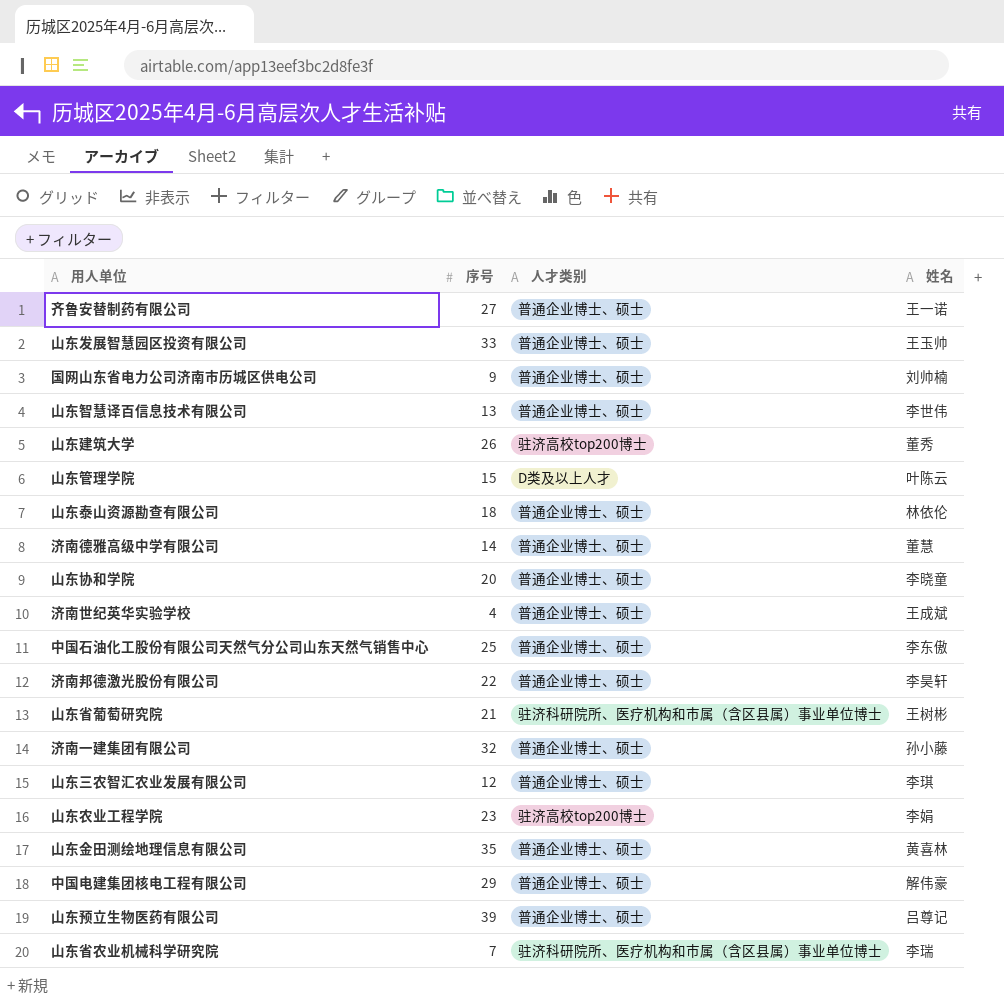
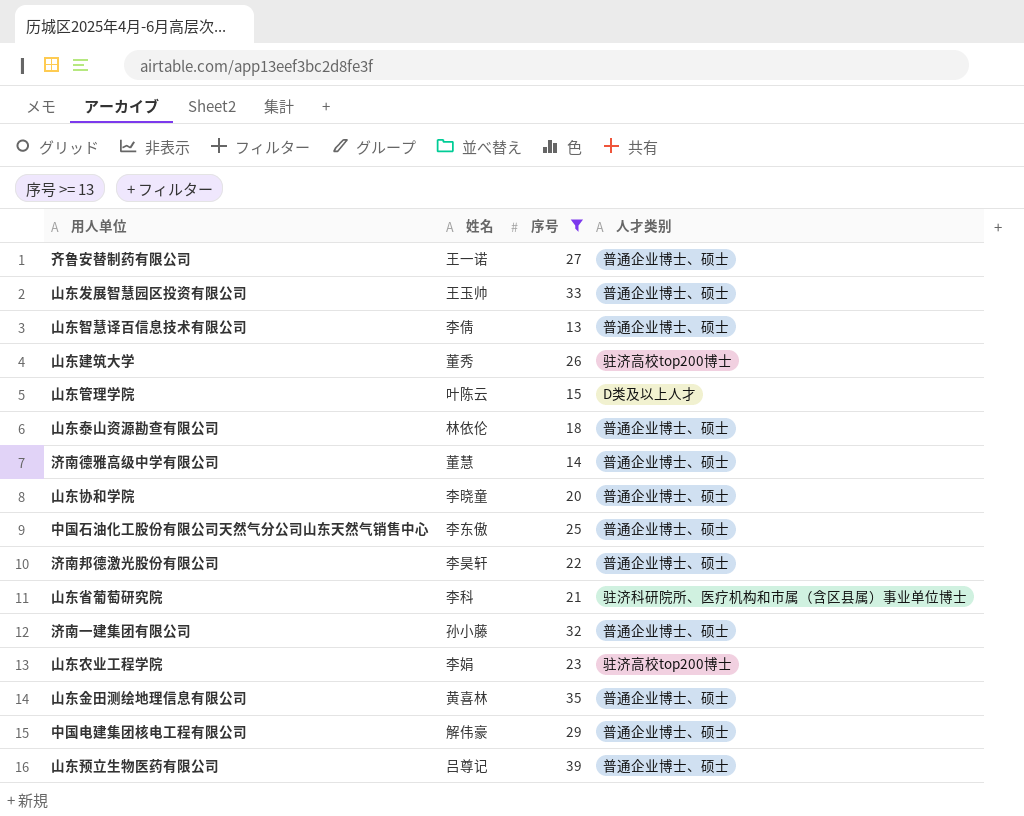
filter: none -> 序号 >= 13
column 姓名 | position: 4 -> 2
山东智慧译百信息技术有限公司 | 姓名: 李世伟 -> 李倩
山东省葡萄研究院 | 姓名: 王树彬 -> 李科

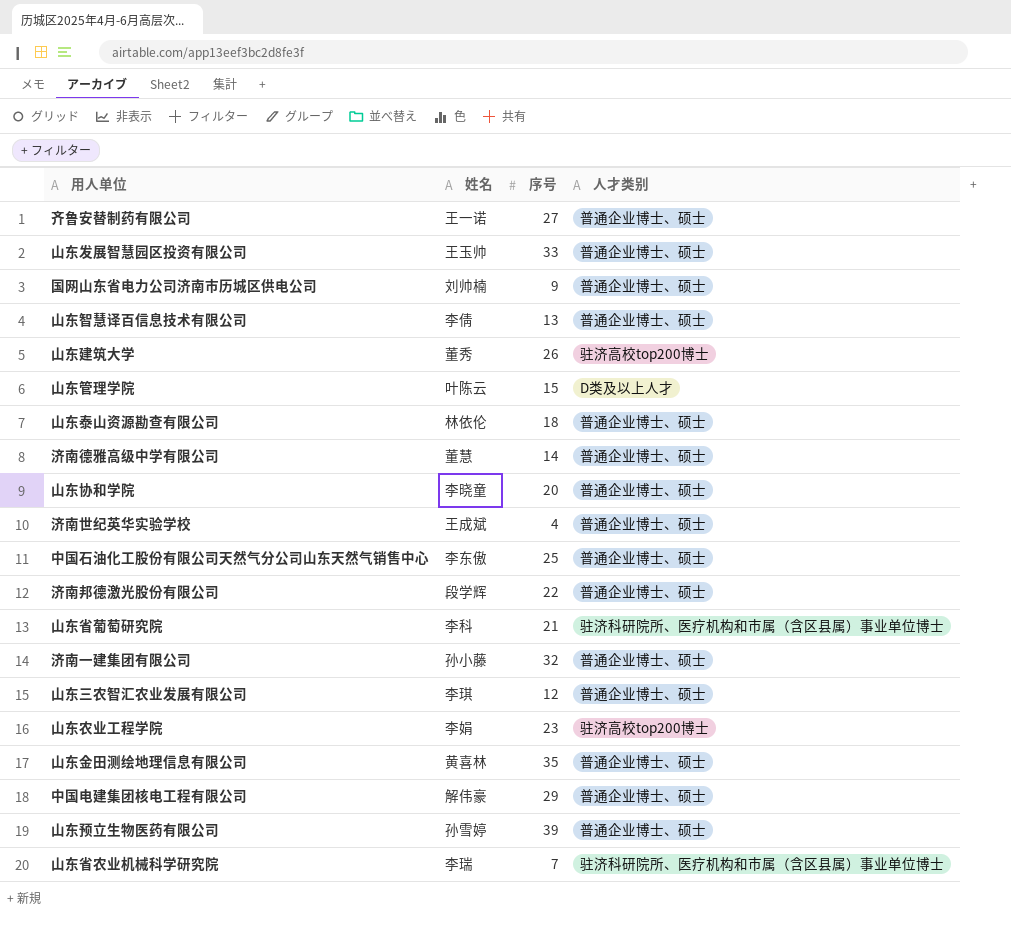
filter: 序号 >= 13 -> none
济南邦德激光股份有限公司 | 姓名: 李昊轩 -> 段学辉
山东预立生物医药有限公司 | 姓名: 吕尊记 -> 孙雪婷

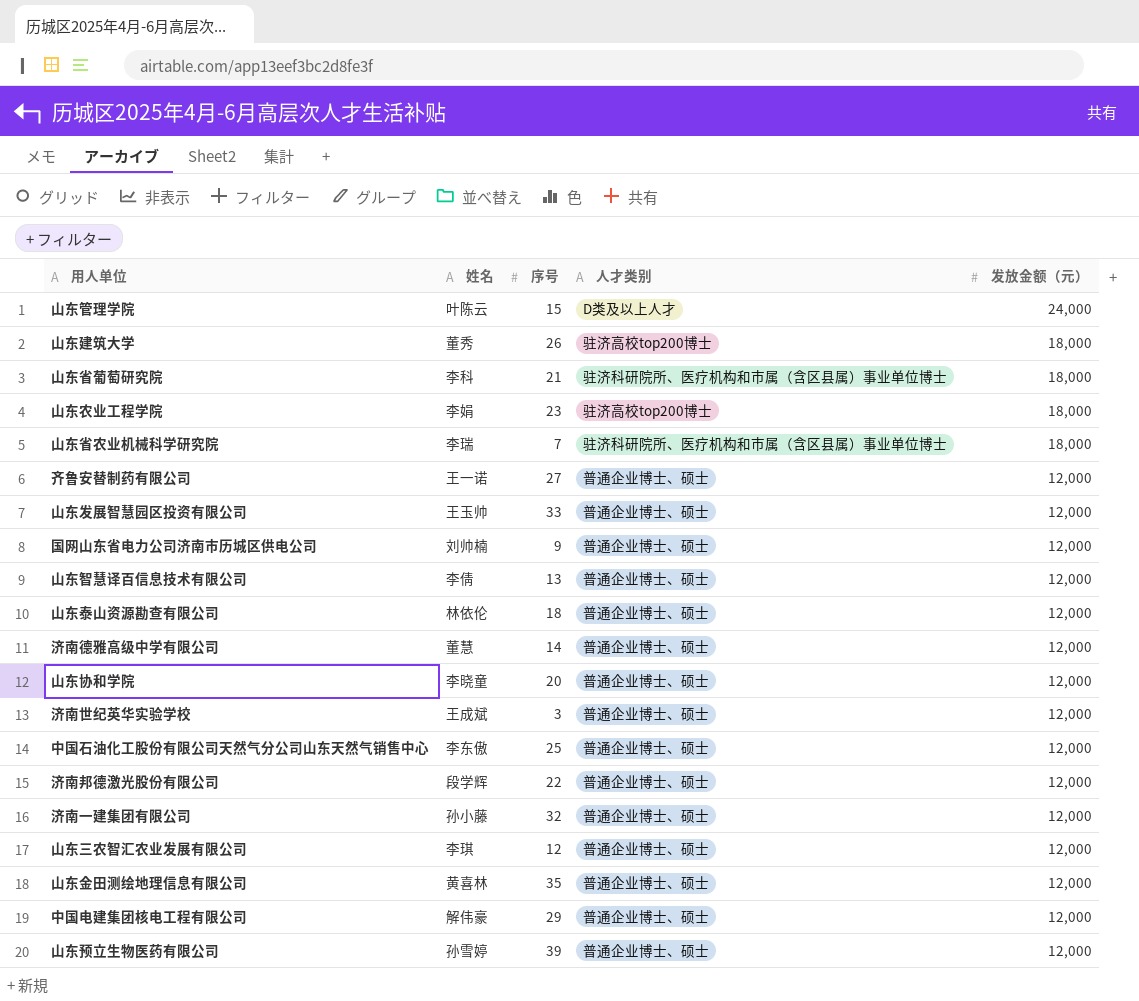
row order: none -> 发放金额（元） descending
column 发放金额（元） | position: none -> 5
济南世纪英华实验学校 | 序号: 4 -> 3

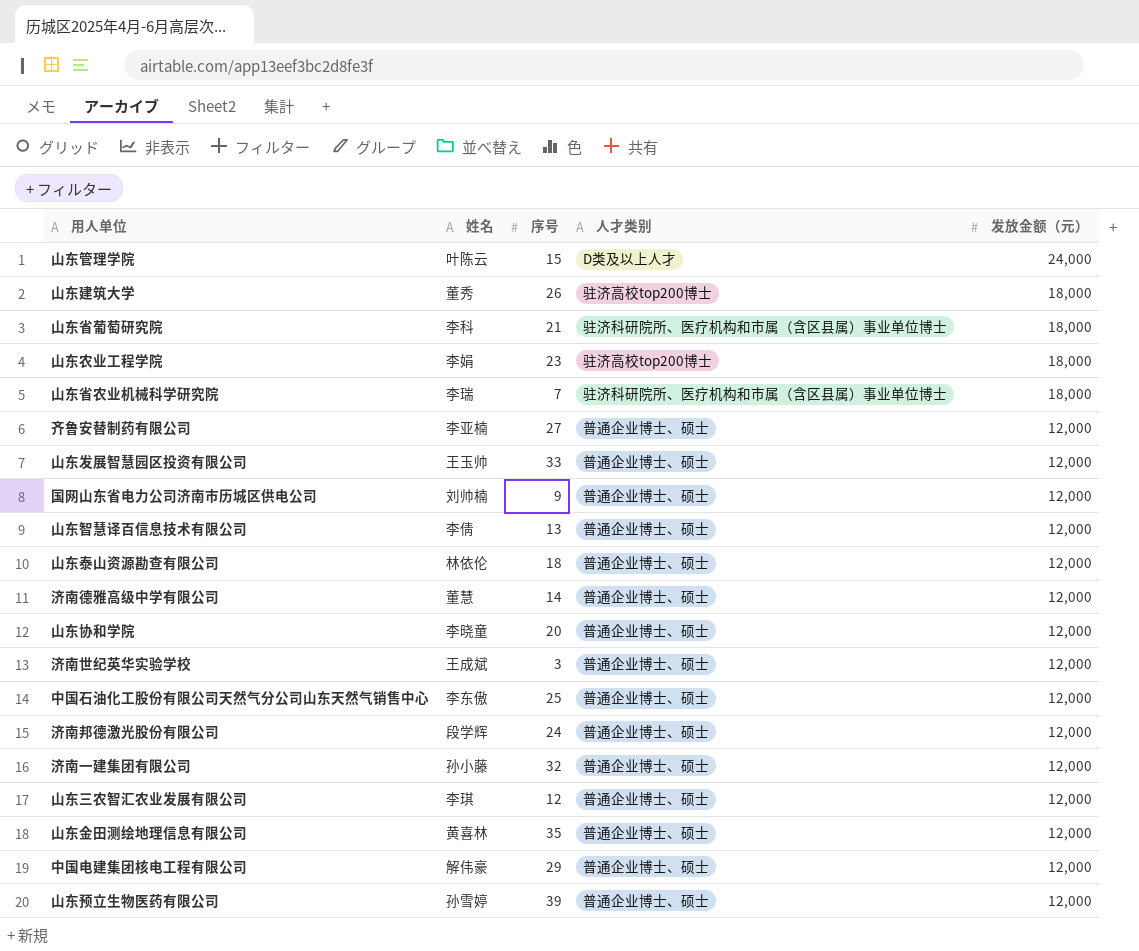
齐鲁安替制药有限公司 | 姓名: 王一诺 -> 李亚楠
济南邦德激光股份有限公司 | 序号: 22 -> 24

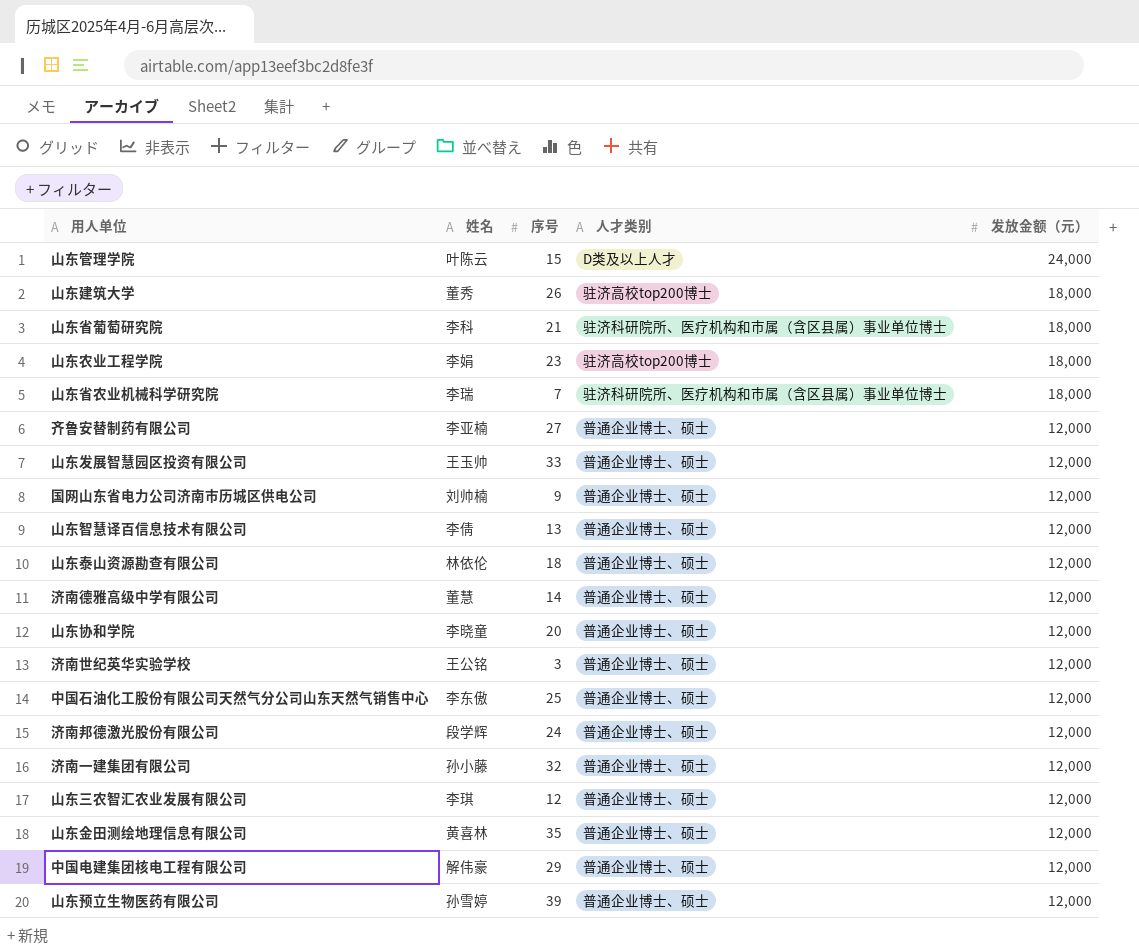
济南世纪英华实验学校 | 姓名: 王成斌 -> 王公铭

